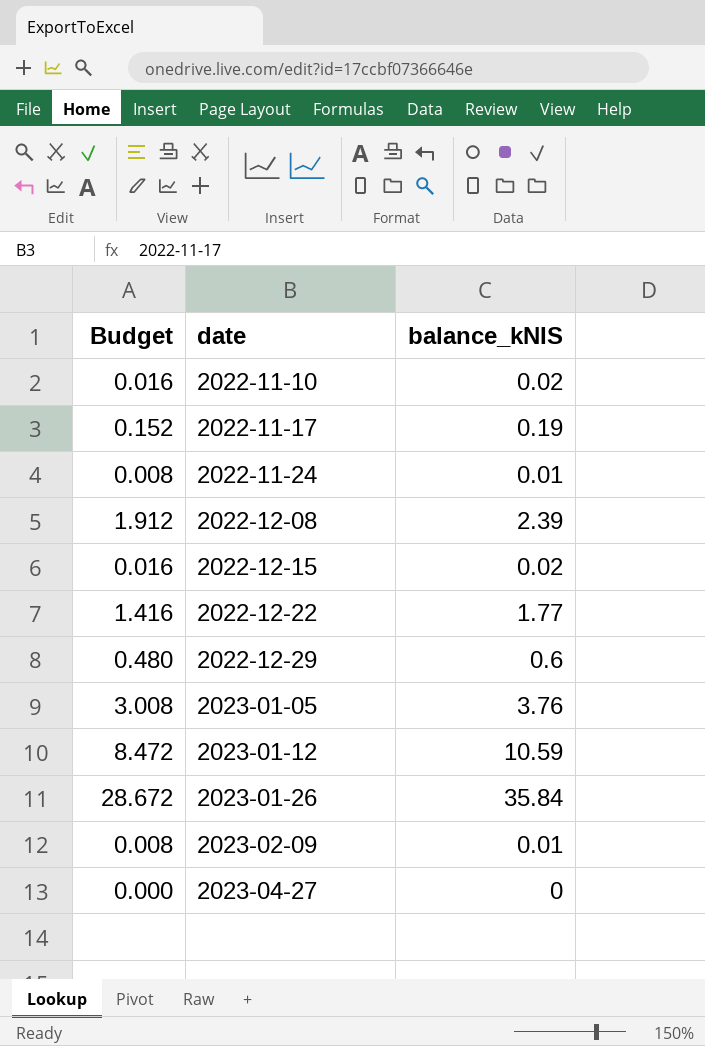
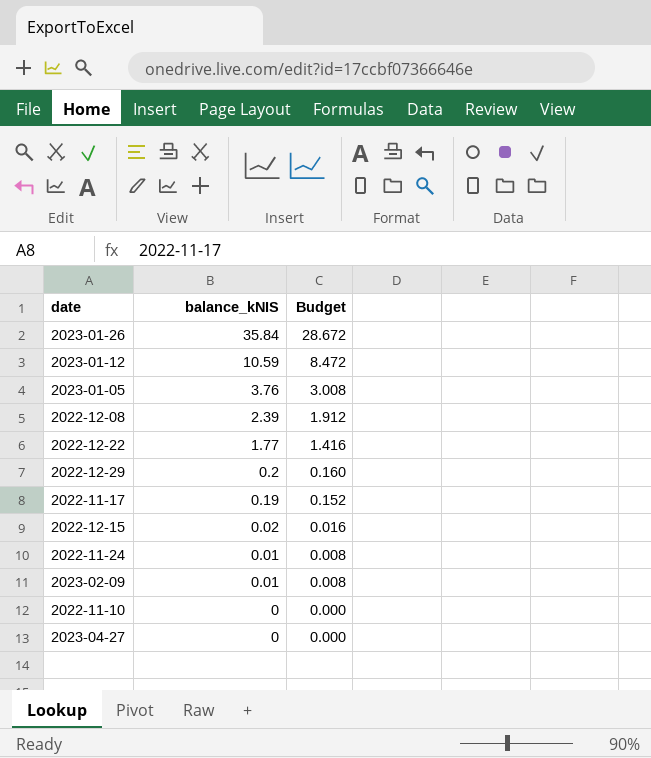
row order: date ascending -> balance_kNIS descending
column Budget | position: 1 -> 3
2022-12-29 | balance_kNIS: 0.6 -> 0.2
2022-12-29 | Budget: 0.480 -> 0.160
2022-11-10 | balance_kNIS: 0.02 -> 0
2022-11-10 | Budget: 0.016 -> 0.000

